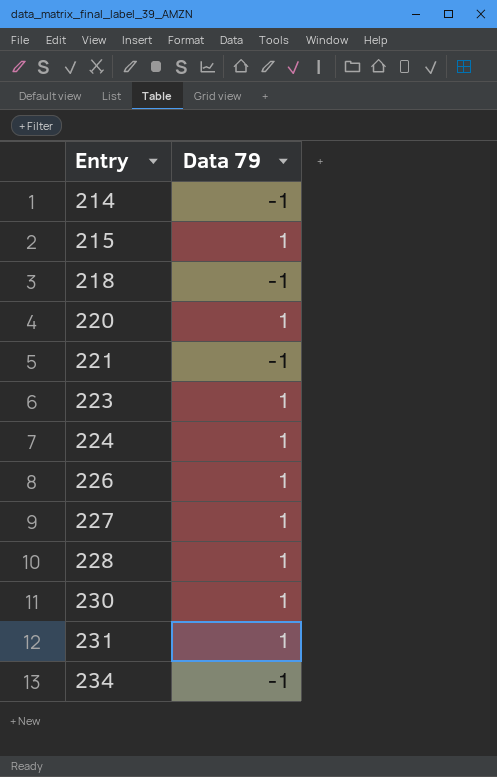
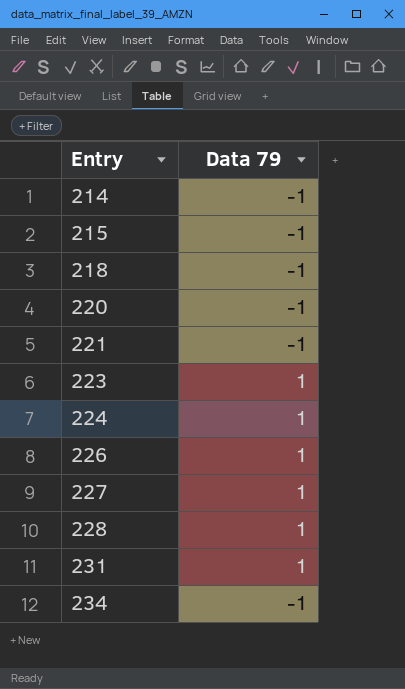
row 230: 1 -> none
215 | Data 79: 1 -> -1
220 | Data 79: 1 -> -1

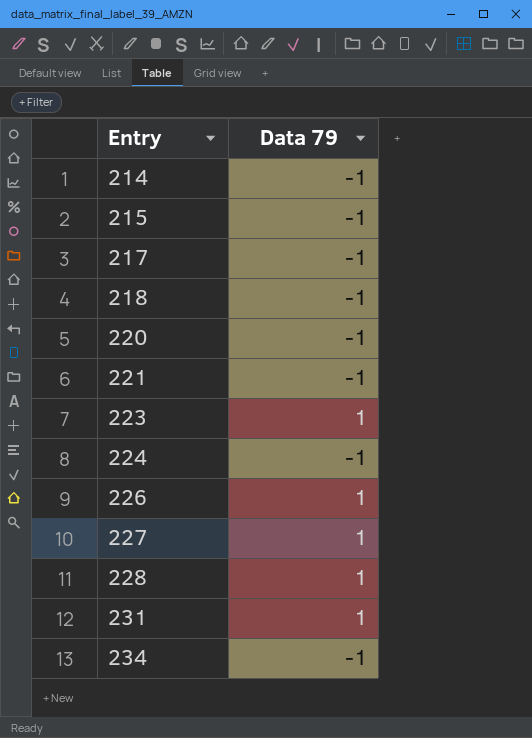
row 217: none -> -1
224 | Data 79: 1 -> -1

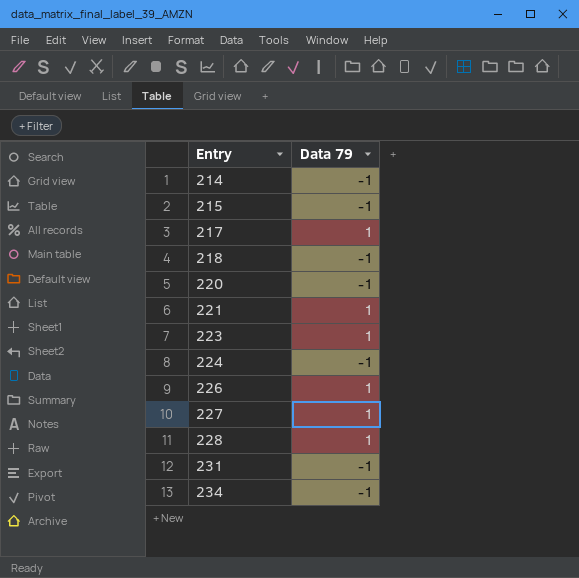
217 | Data 79: -1 -> 1
221 | Data 79: -1 -> 1
231 | Data 79: 1 -> -1

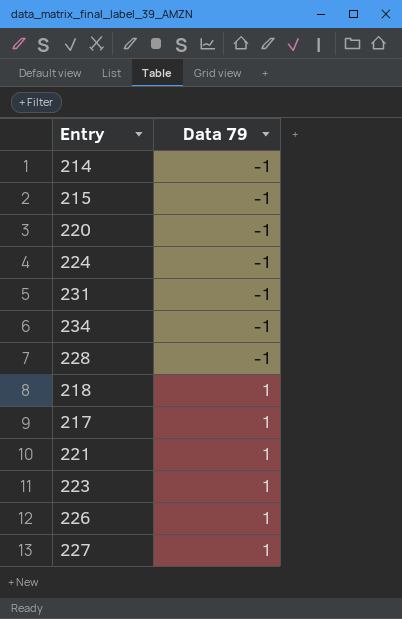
row order: Entry ascending -> Data 79 ascending
228 | Data 79: 1 -> -1
218 | Data 79: -1 -> 1

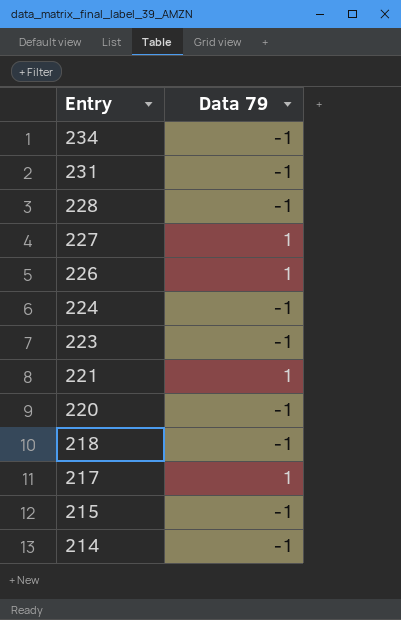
row order: Data 79 ascending -> Entry descending
223 | Data 79: 1 -> -1
218 | Data 79: 1 -> -1

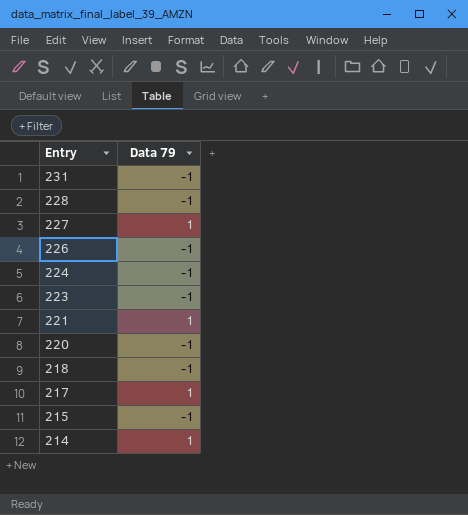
row 234: -1 -> none
226 | Data 79: 1 -> -1
214 | Data 79: -1 -> 1

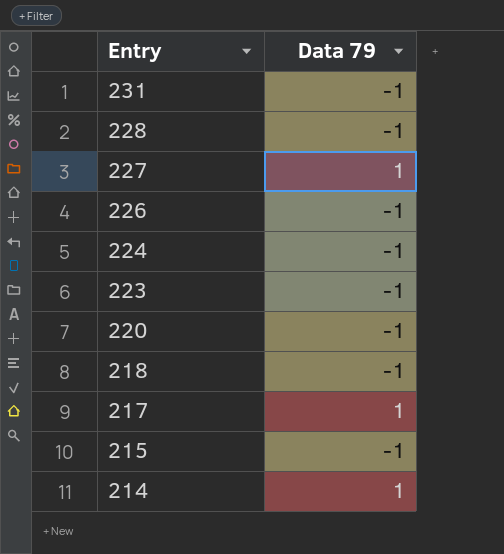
row 221: 1 -> none

